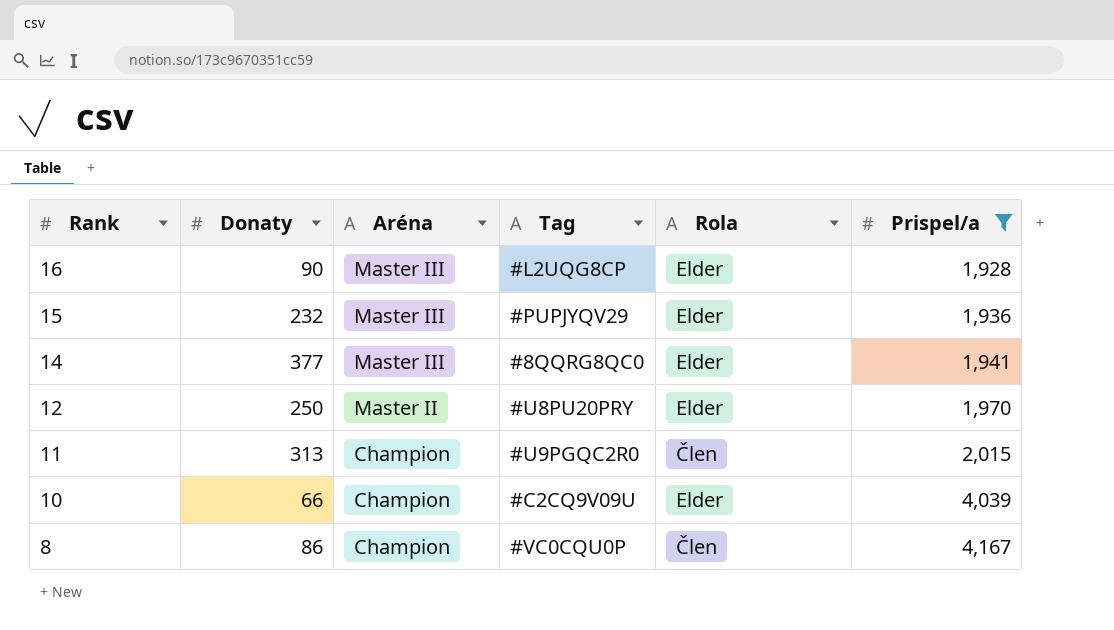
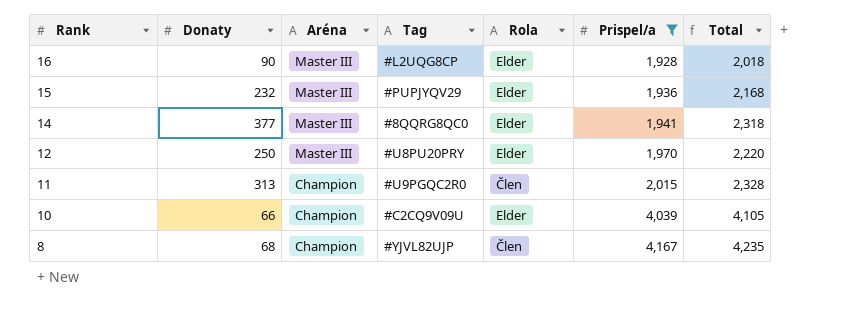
column Total | formula: none -> [Donaty] + [Prispel/a]
12 | Aréna: Master II -> Master III
8 | Donaty: 86 -> 68
8 | Tag: #VC0CQU0P -> #YJVL82UJP

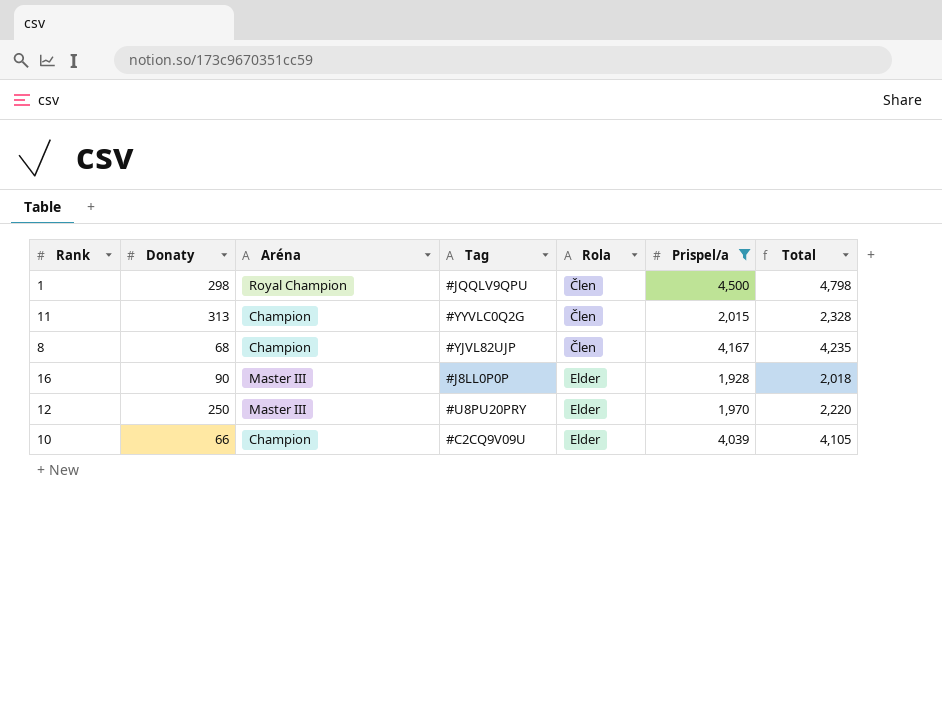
row order: Rank descending -> Rola ascending
row 15: 232 | Master III | #PUPJYQV29 | Elder | 1,936 | 2,168 -> none
row 14: 377 | Master III | #8QQRG8QC0 | Elder | 1,941 | 2,318 -> none
row 1: none -> 298 | Royal Champion | #JQQLV9QPU | Člen | 4,500 | 4,798
11 | Tag: #U9PGQC2R0 -> #YYVLC0Q2G
16 | Tag: #L2UQG8CP -> #J8LL0P0P

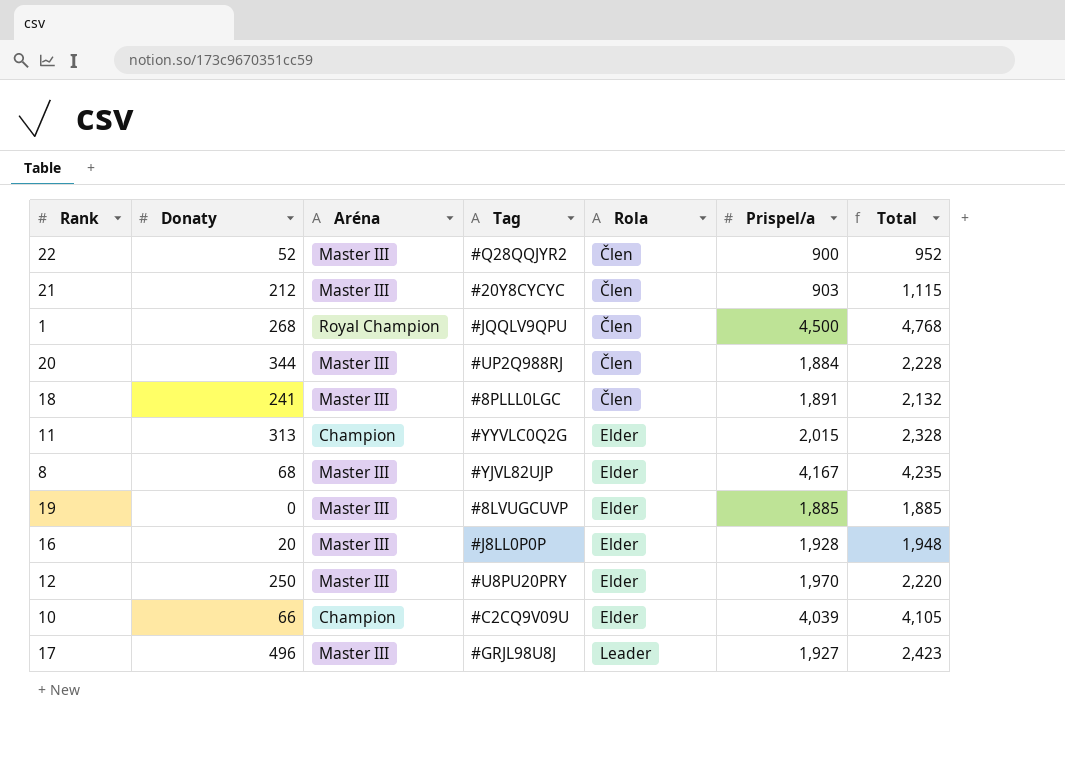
filter: Prispel/a >= 1,928 -> none
1 | Donaty: 298 -> 268
1 | Total: 4,798 -> 4,768
11 | Rola: Člen -> Elder
8 | Aréna: Champion -> Master III
8 | Rola: Člen -> Elder
16 | Donaty: 90 -> 20
16 | Total: 2,018 -> 1,948

